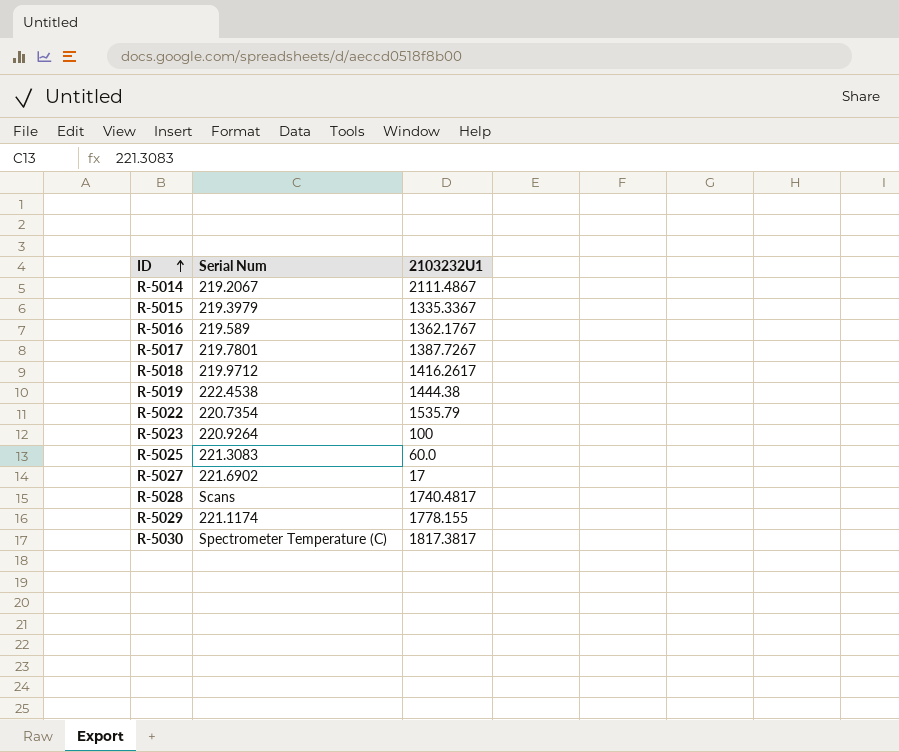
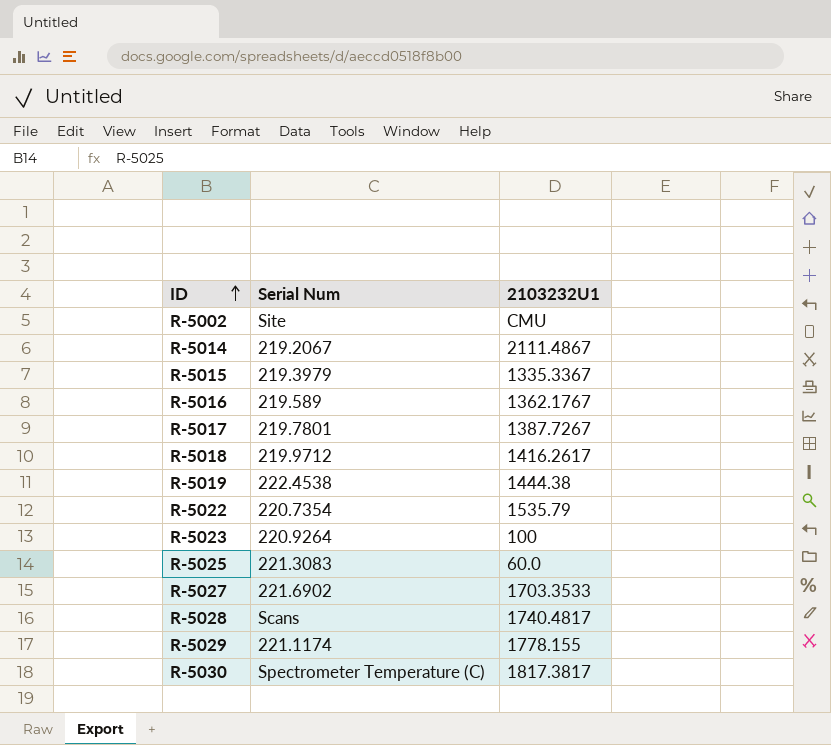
row R-5002: none -> Site | CMU
R-5027 | 2103232U1: 17 -> 1703.3533

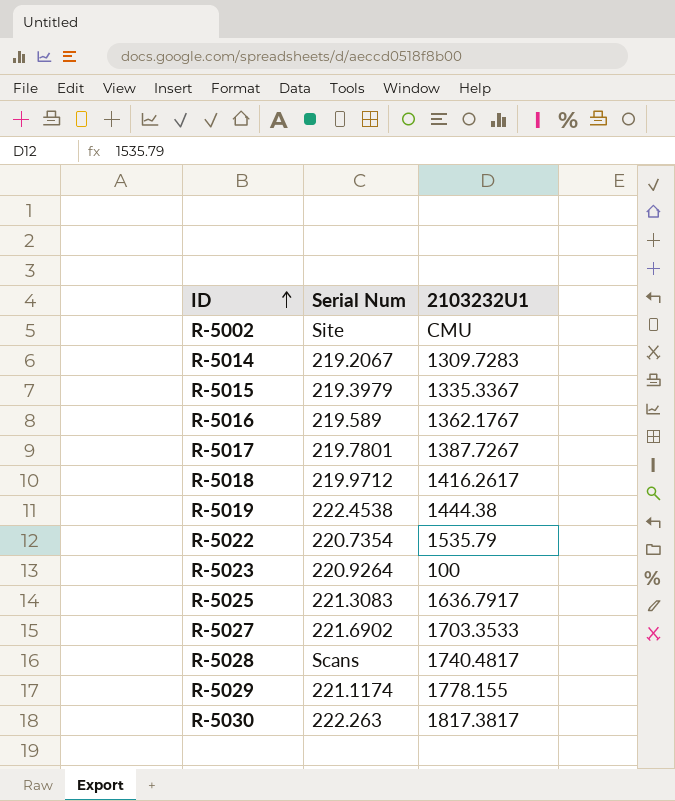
R-5014 | 2103232U1: 2111.4867 -> 1309.7283
R-5025 | 2103232U1: 60.0 -> 1636.7917
R-5030 | Serial Num: Spectrometer Temperature (C) -> 222.263

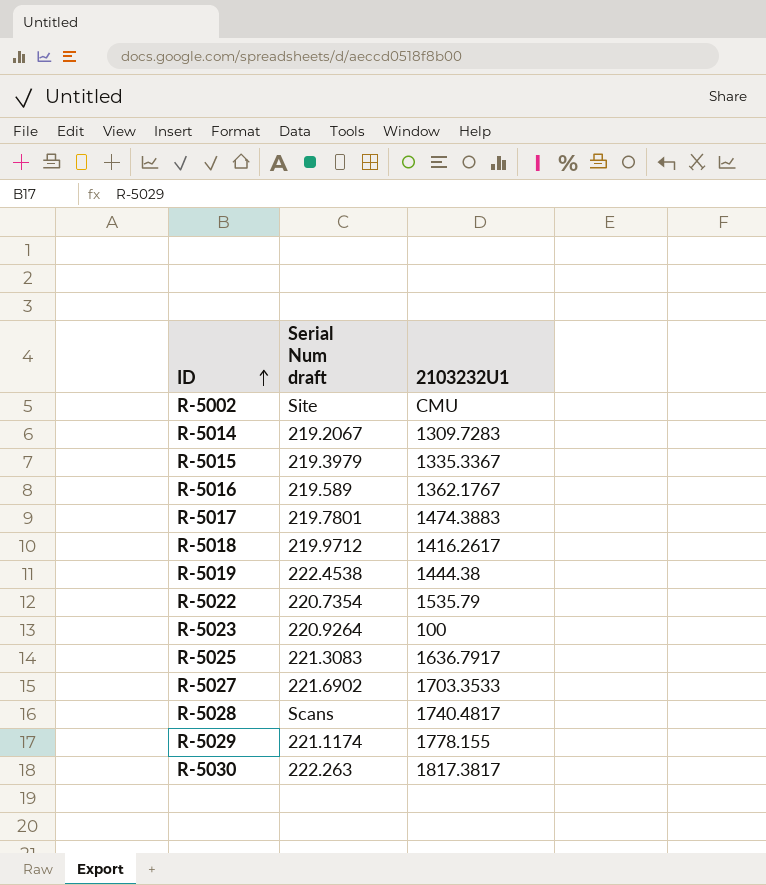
column name: Serial Num -> Serial Num draft
R-5017 | 2103232U1: 1387.7267 -> 1474.3883

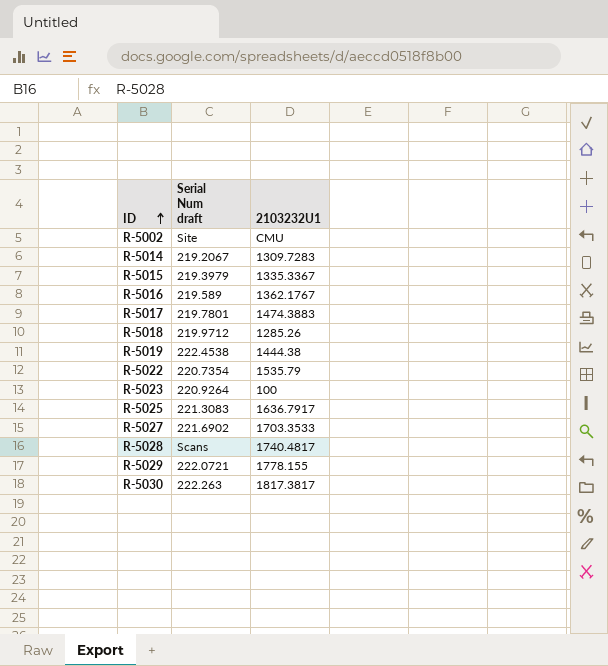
R-5018 | 2103232U1: 1416.2617 -> 1285.26
R-5029 | Serial Num draft: 221.1174 -> 222.0721

